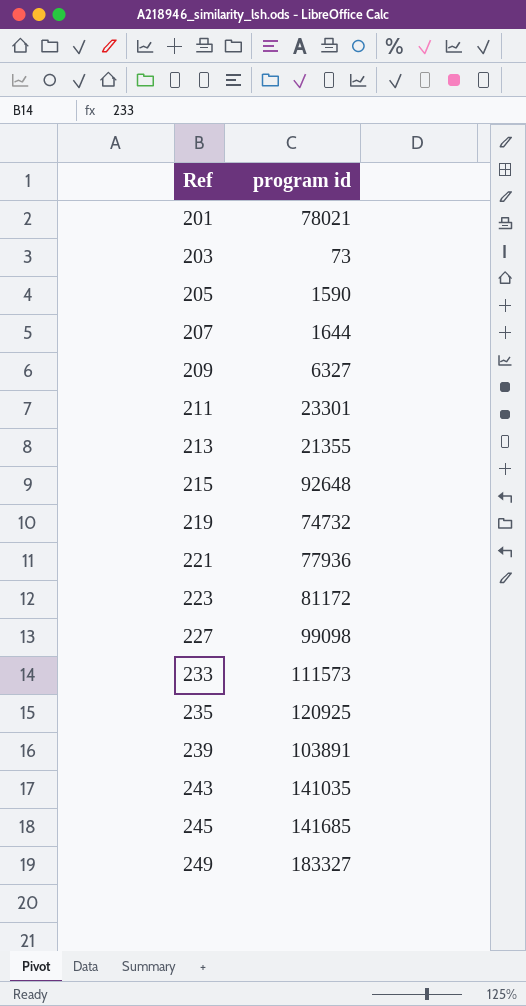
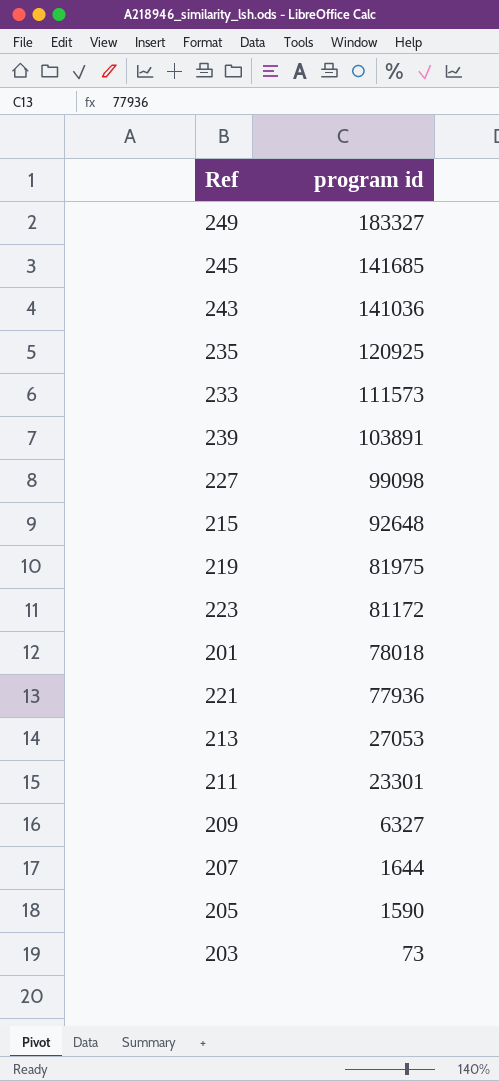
row order: Ref ascending -> program id descending
243 | program id: 141035 -> 141036
219 | program id: 74732 -> 81975
201 | program id: 78021 -> 78018
213 | program id: 21355 -> 27053

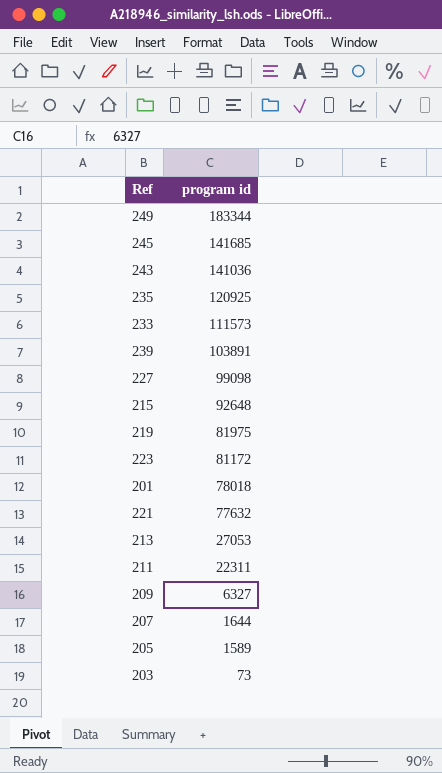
249 | program id: 183327 -> 183344
221 | program id: 77936 -> 77632
211 | program id: 23301 -> 22311
205 | program id: 1590 -> 1589

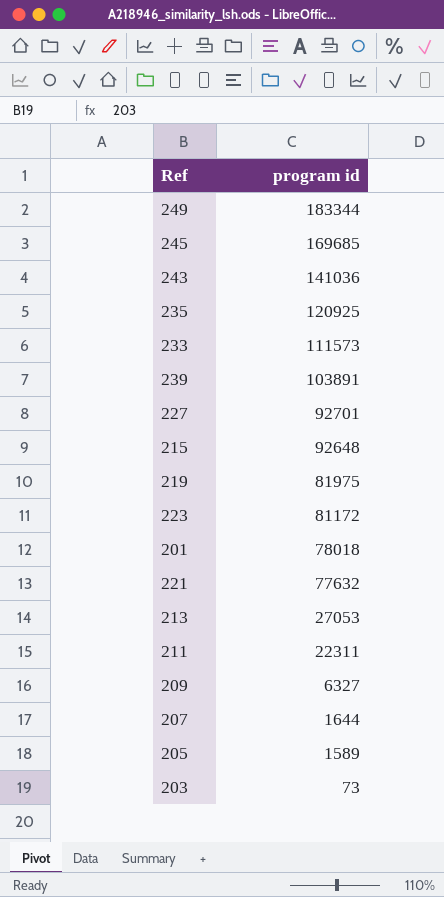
245 | program id: 141685 -> 169685
227 | program id: 99098 -> 92701

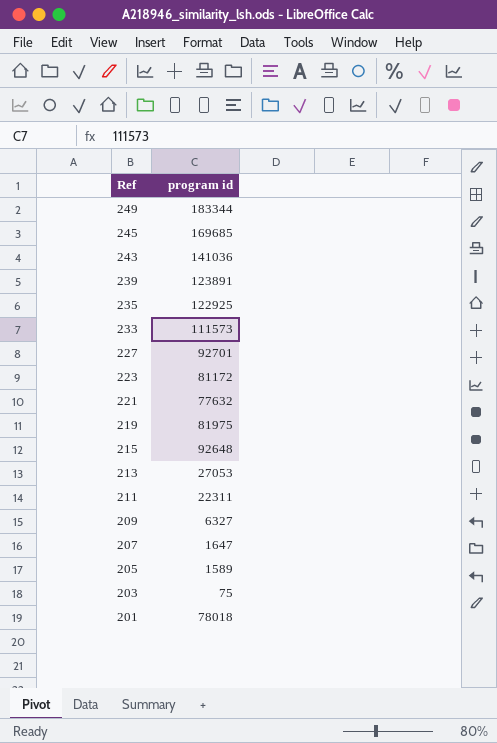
row order: program id descending -> Ref descending
239 | program id: 103891 -> 123891
235 | program id: 120925 -> 122925
207 | program id: 1644 -> 1647
203 | program id: 73 -> 75

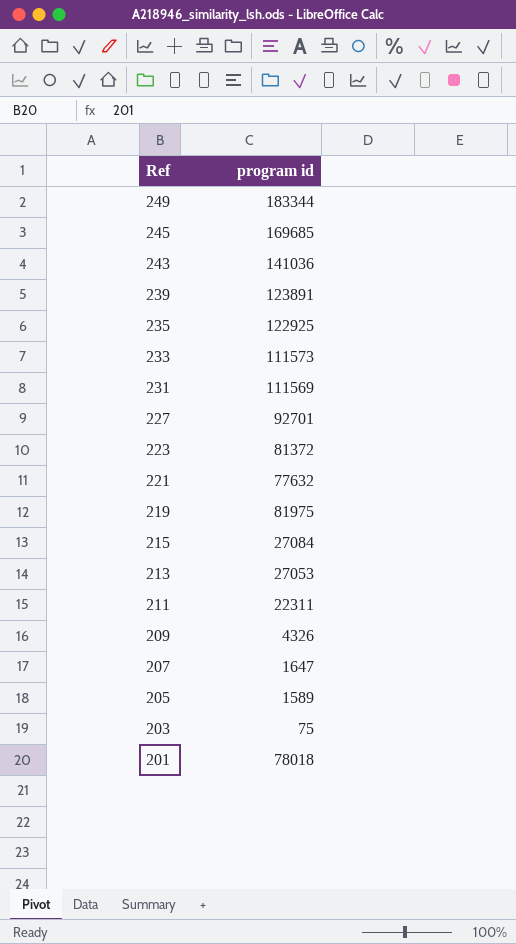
row 231: none -> 111569
223 | program id: 81172 -> 81372
215 | program id: 92648 -> 27084
209 | program id: 6327 -> 4326

